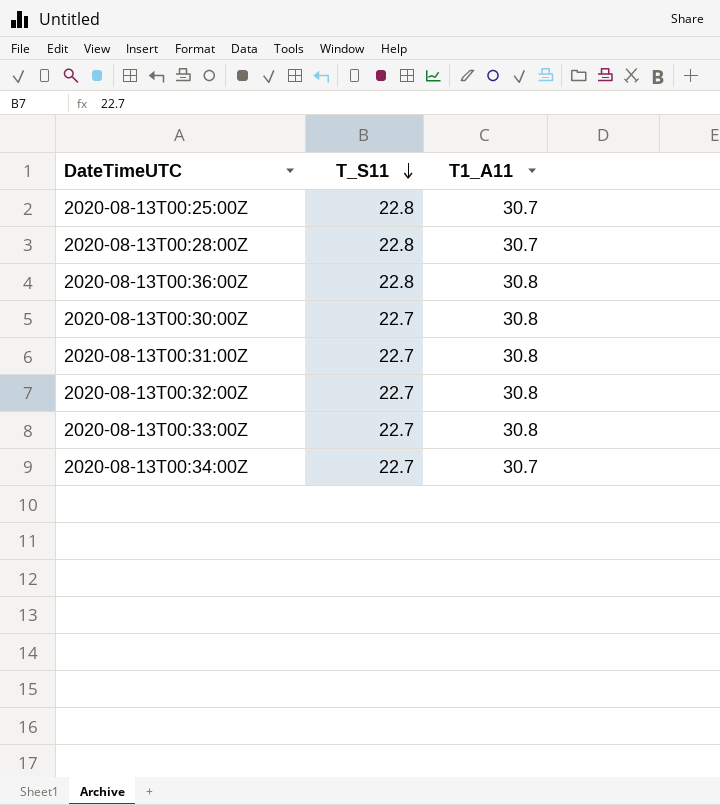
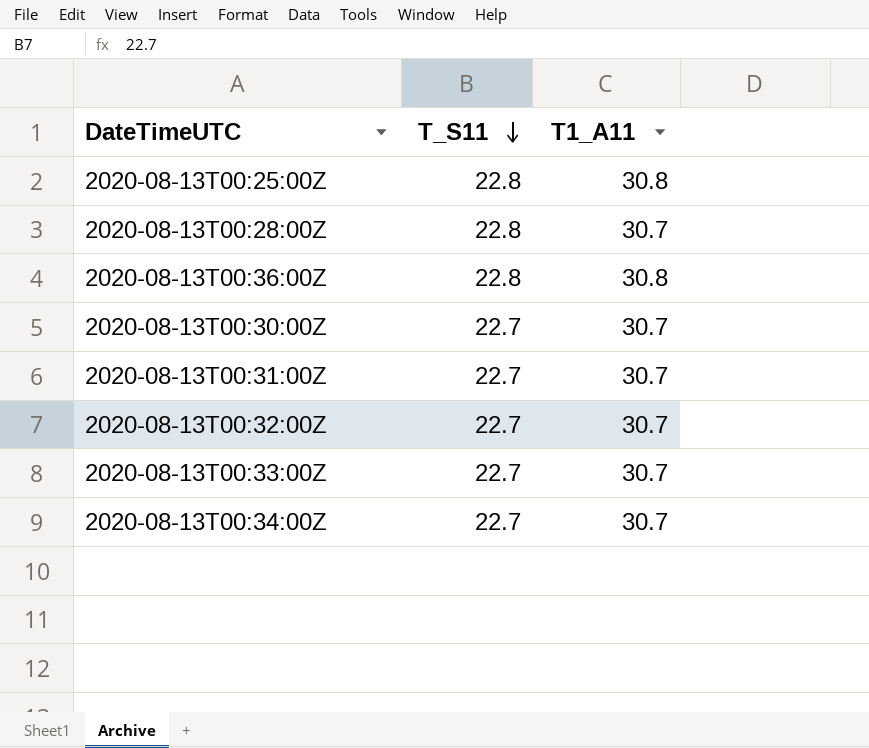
2020-08-13T00:25:00Z | T1_A11: 30.7 -> 30.8
2020-08-13T00:30:00Z | T1_A11: 30.8 -> 30.7
2020-08-13T00:31:00Z | T1_A11: 30.8 -> 30.7
2020-08-13T00:32:00Z | T1_A11: 30.8 -> 30.7
2020-08-13T00:33:00Z | T1_A11: 30.8 -> 30.7

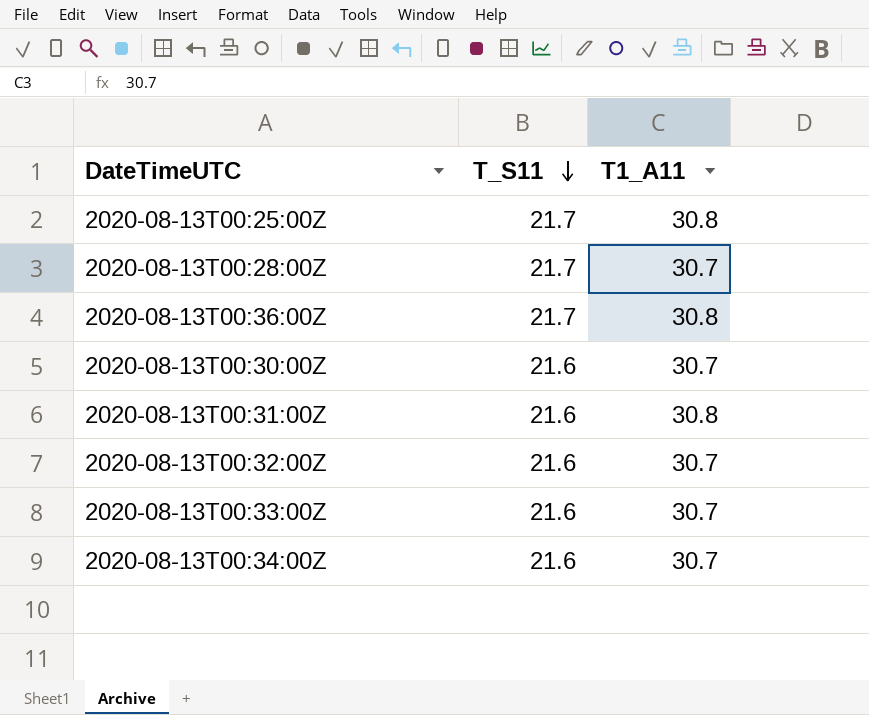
2020-08-13T00:25:00Z | T_S11: 22.8 -> 21.7
2020-08-13T00:28:00Z | T_S11: 22.8 -> 21.7
2020-08-13T00:36:00Z | T_S11: 22.8 -> 21.7
2020-08-13T00:30:00Z | T_S11: 22.7 -> 21.6
2020-08-13T00:31:00Z | T_S11: 22.7 -> 21.6
2020-08-13T00:31:00Z | T1_A11: 30.7 -> 30.8
2020-08-13T00:32:00Z | T_S11: 22.7 -> 21.6
2020-08-13T00:33:00Z | T_S11: 22.7 -> 21.6
2020-08-13T00:34:00Z | T_S11: 22.7 -> 21.6

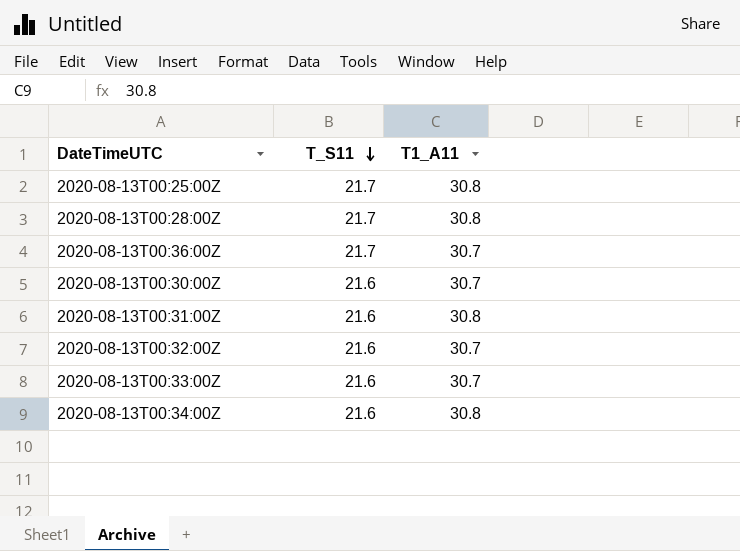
2020-08-13T00:28:00Z | T1_A11: 30.7 -> 30.8
2020-08-13T00:36:00Z | T1_A11: 30.8 -> 30.7
2020-08-13T00:34:00Z | T1_A11: 30.7 -> 30.8

